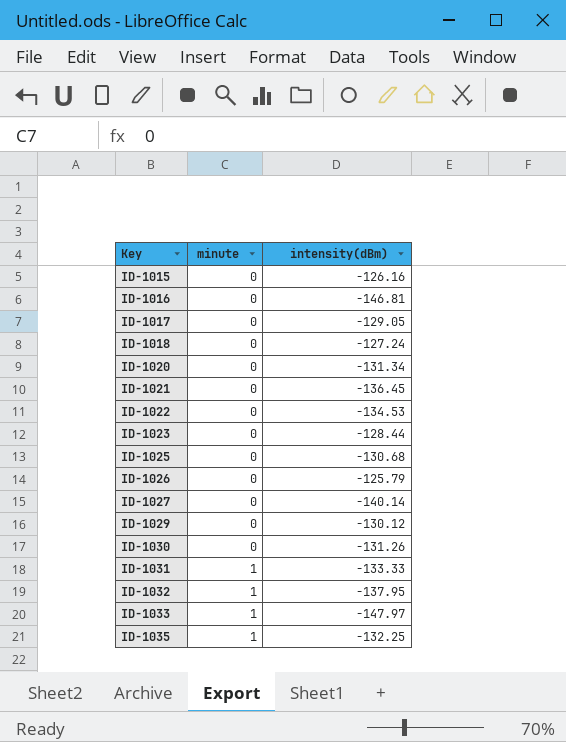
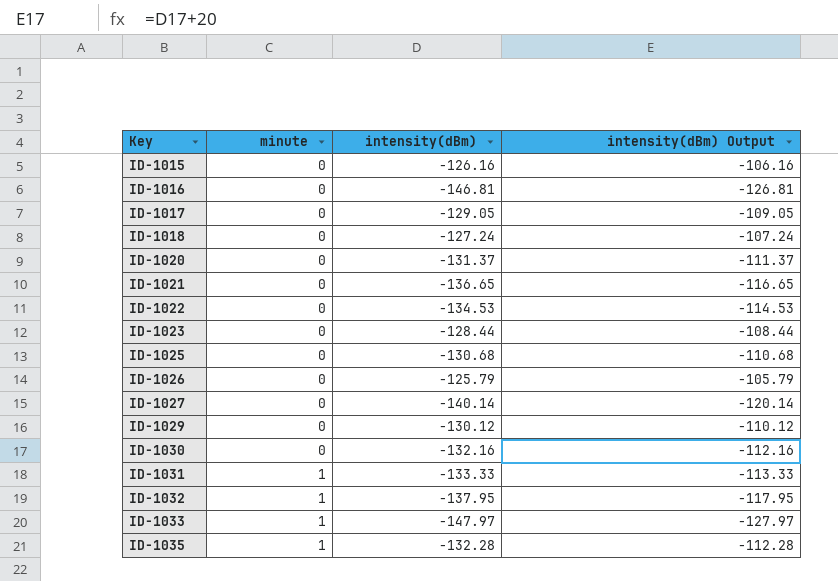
column intensity(dBm) Output | formula: none -> [intensity(dBm)] + 20
ID-1020 | intensity(dBm): -131.34 -> -131.37
ID-1021 | intensity(dBm): -136.45 -> -136.65
ID-1030 | intensity(dBm): -131.26 -> -132.16
ID-1035 | intensity(dBm): -132.25 -> -132.28

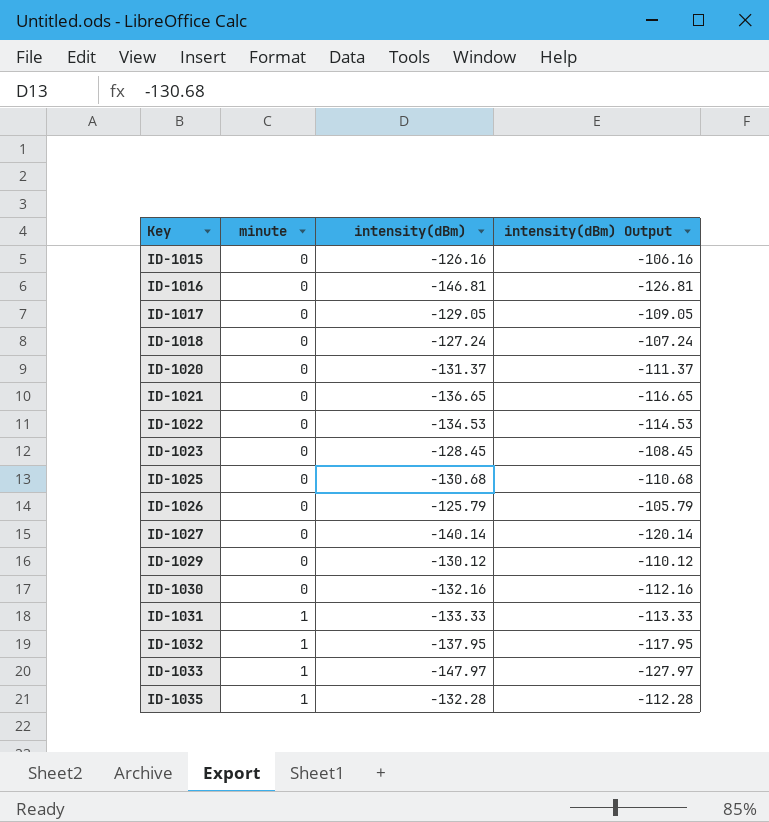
ID-1023 | intensity(dBm): -128.44 -> -128.45
ID-1023 | intensity(dBm) Output: -108.44 -> -108.45

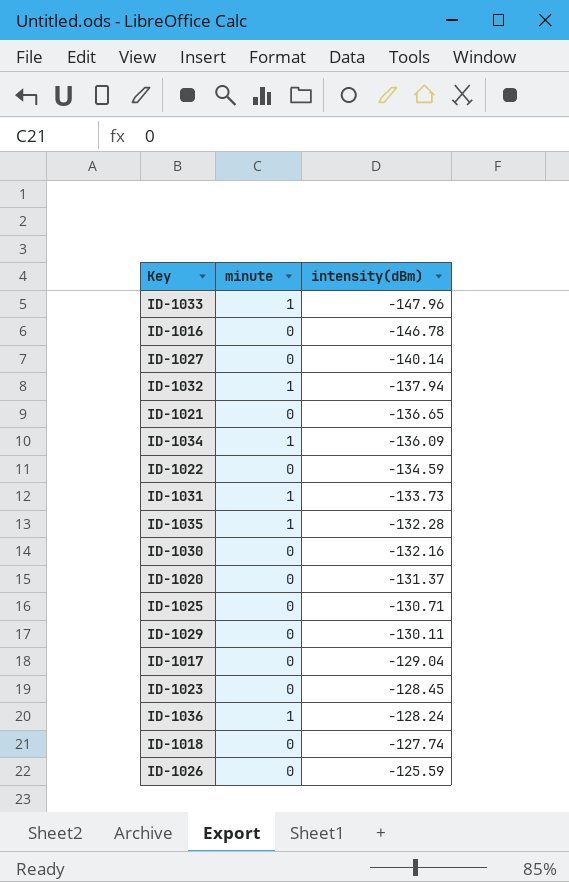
row order: Key ascending -> intensity(dBm) ascending
column intensity(dBm) Output | formula: [intensity(dBm)] + 20 -> none
row ID-1015: 0 | -126.16 | -106.16 -> none
ID-1033 | intensity(dBm): -147.97 -> -147.96
ID-1016 | intensity(dBm): -146.81 -> -146.78
ID-1032 | intensity(dBm): -137.95 -> -137.94
row ID-1034: none -> 1 | -136.09
ID-1022 | intensity(dBm): -134.53 -> -134.59
ID-1031 | intensity(dBm): -133.33 -> -133.73
ID-1025 | intensity(dBm): -130.68 -> -130.71
ID-1029 | intensity(dBm): -130.12 -> -130.11
ID-1017 | intensity(dBm): -129.05 -> -129.04
row ID-1036: none -> 1 | -128.24
ID-1018 | intensity(dBm): -127.24 -> -127.74
ID-1026 | intensity(dBm): -125.79 -> -125.59

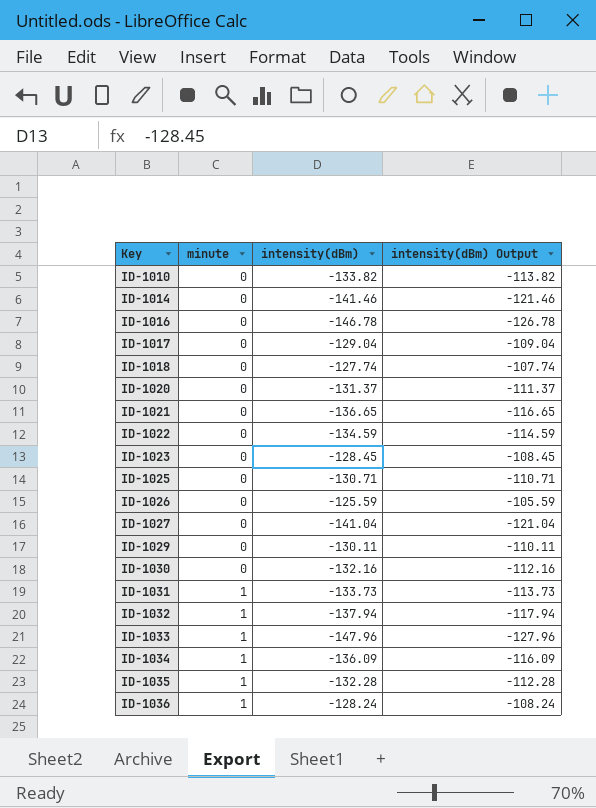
row order: intensity(dBm) ascending -> Key ascending
column intensity(dBm) Output | formula: none -> [intensity(dBm)] + 20
row ID-1010: none -> 0 | -133.82 | -113.82
row ID-1014: none -> 0 | -141.46 | -121.46
ID-1027 | intensity(dBm): -140.14 -> -141.04

